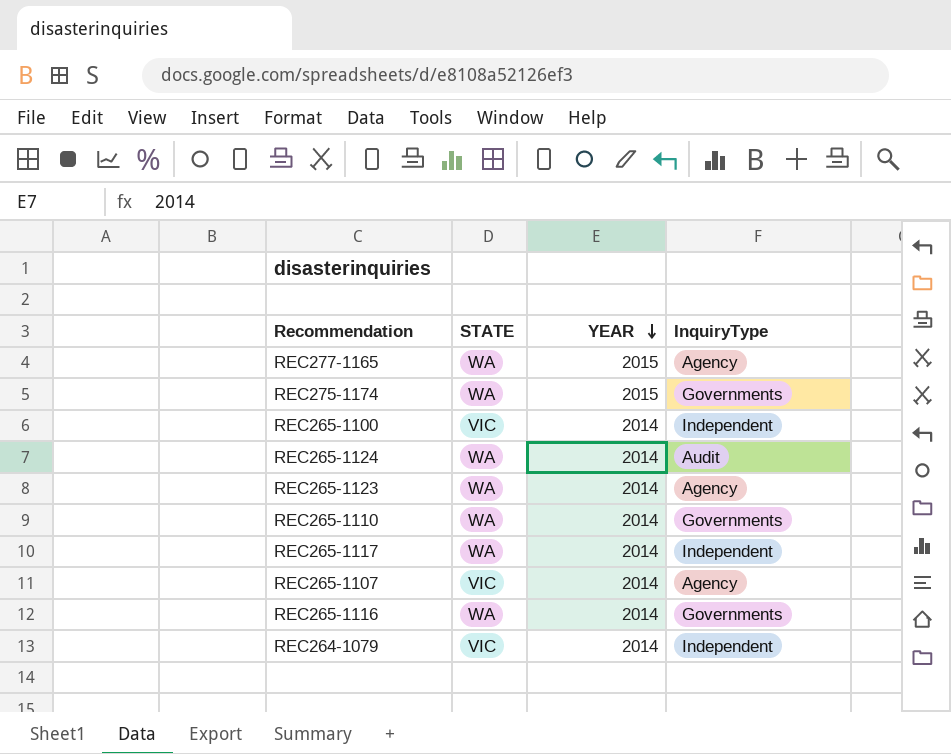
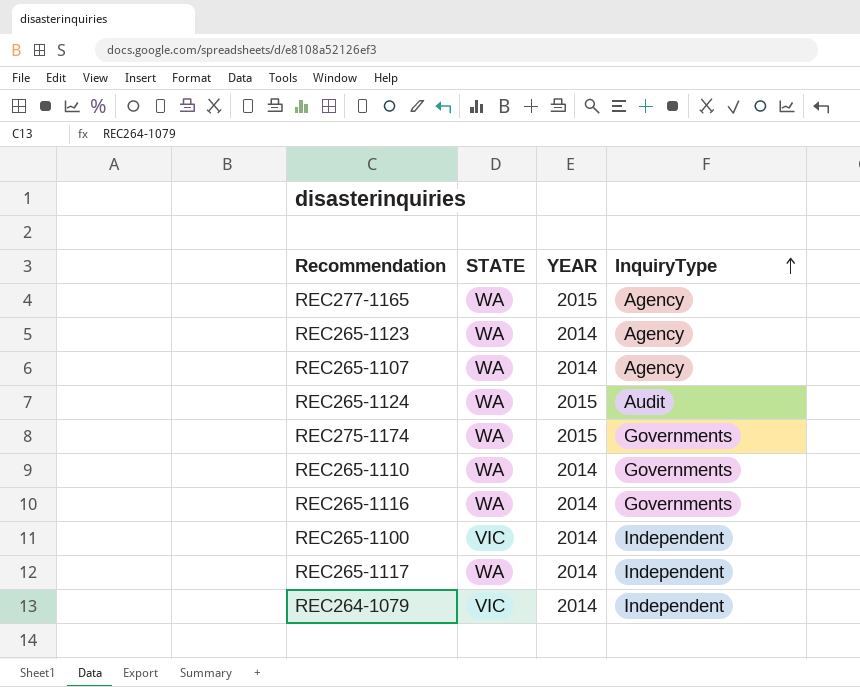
row order: YEAR descending -> InquiryType ascending
REC265-1107 | STATE: VIC -> WA
REC265-1124 | YEAR: 2014 -> 2015

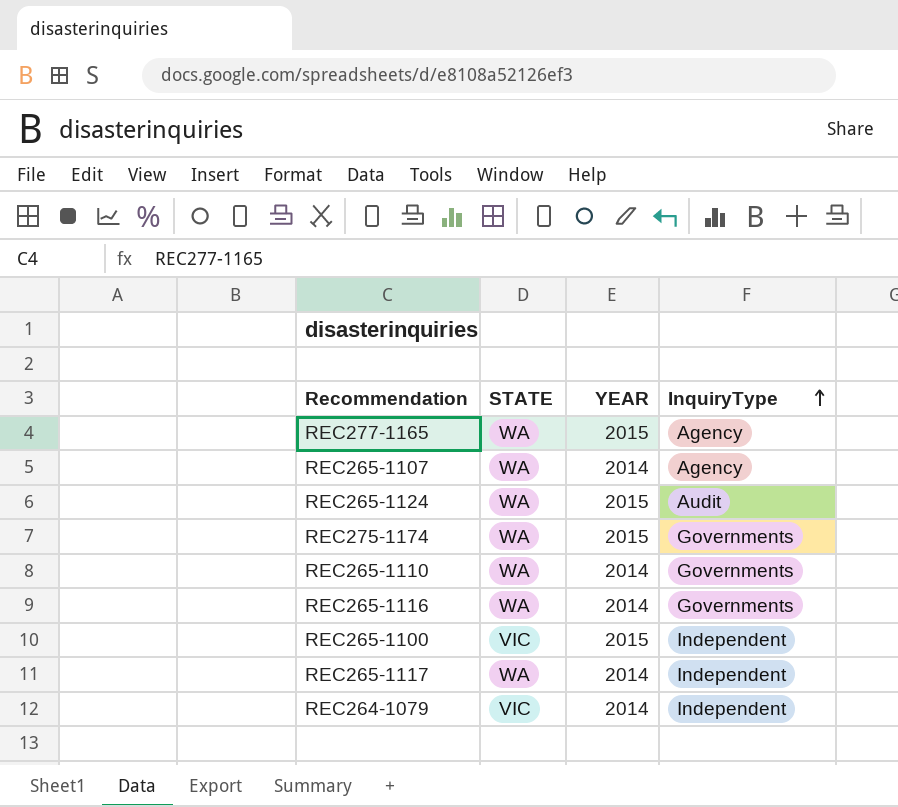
row REC265-1123: WA | 2014 | Agency -> none
REC265-1100 | YEAR: 2014 -> 2015

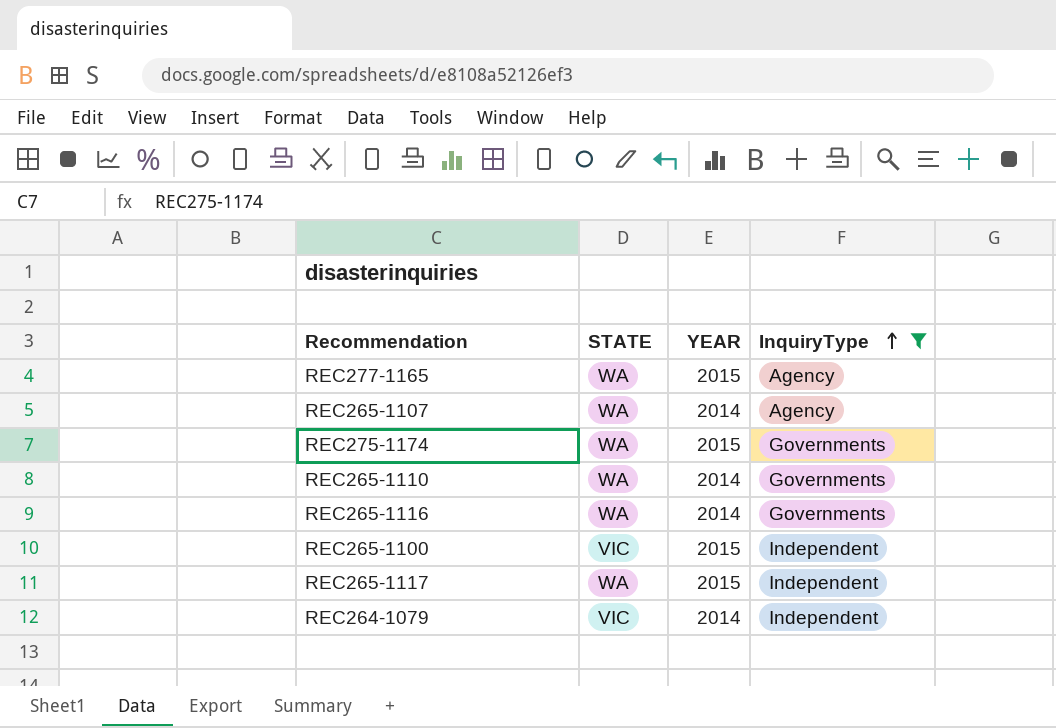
filter: none -> InquiryType != Audit
REC265-1117 | YEAR: 2014 -> 2015

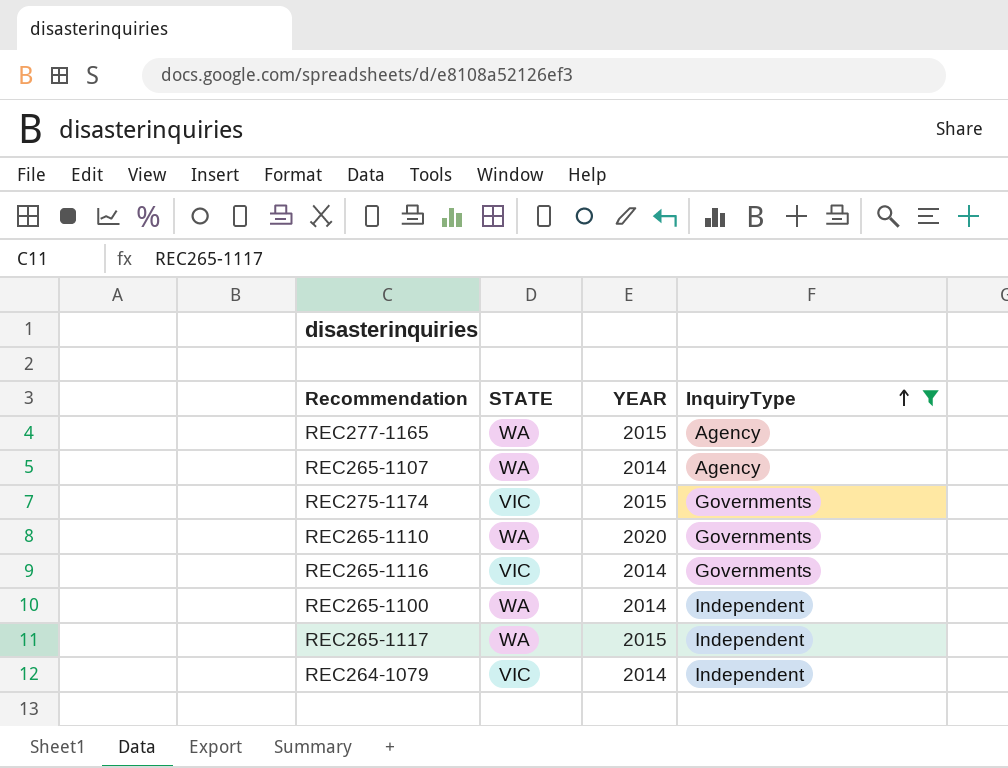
REC275-1174 | STATE: WA -> VIC
REC265-1110 | YEAR: 2014 -> 2020
REC265-1116 | STATE: WA -> VIC
REC265-1100 | STATE: VIC -> WA
REC265-1100 | YEAR: 2015 -> 2014

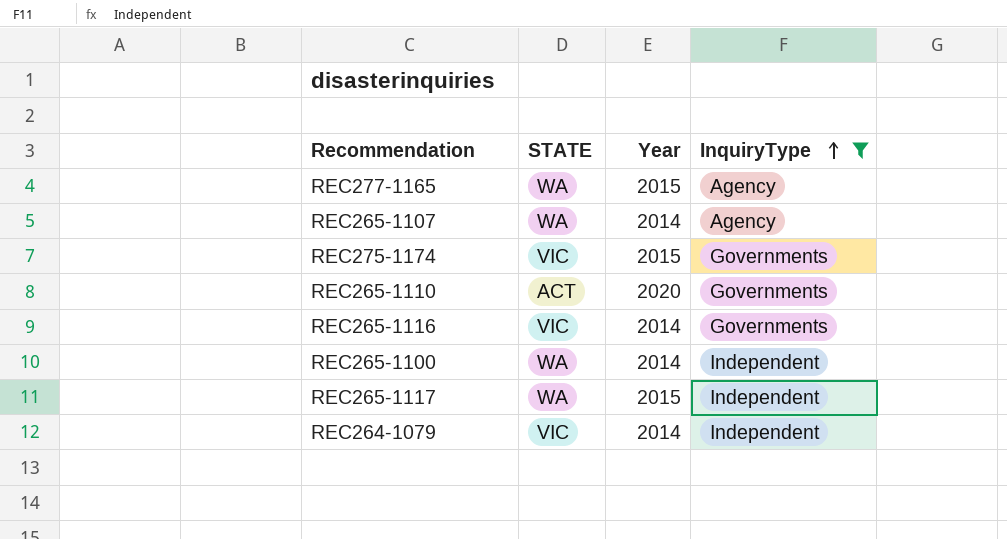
column name: YEAR -> Year
REC265-1110 | STATE: WA -> ACT

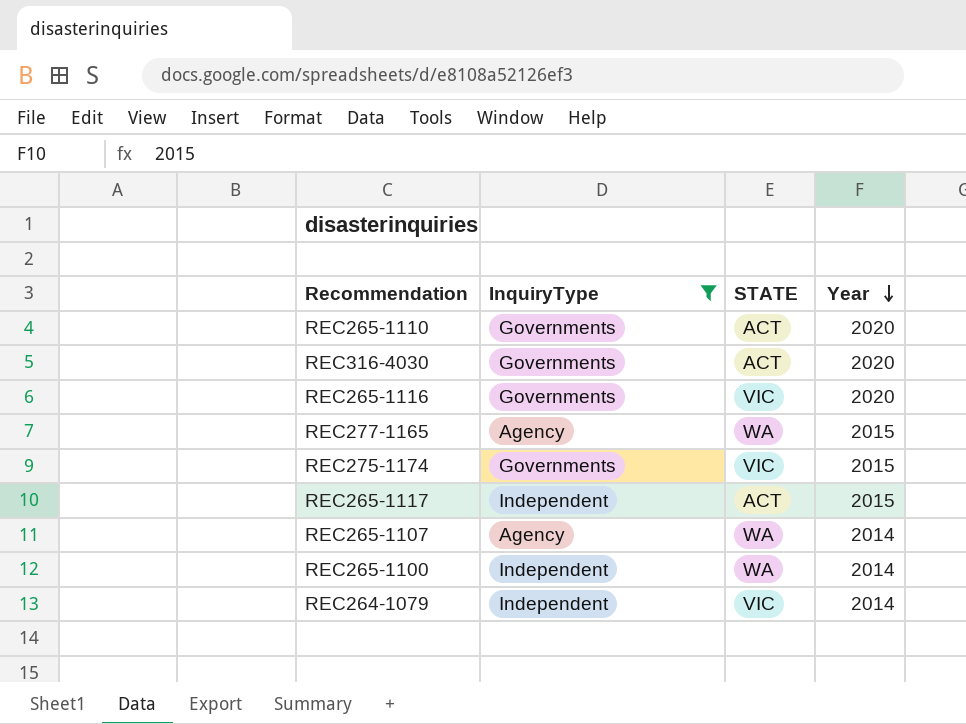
row order: InquiryType ascending -> Year descending
column InquiryType | position: 4 -> 2
row REC316-4030: none -> Governments | ACT | 2020
REC265-1116 | Year: 2014 -> 2020
REC265-1117 | STATE: WA -> ACT

